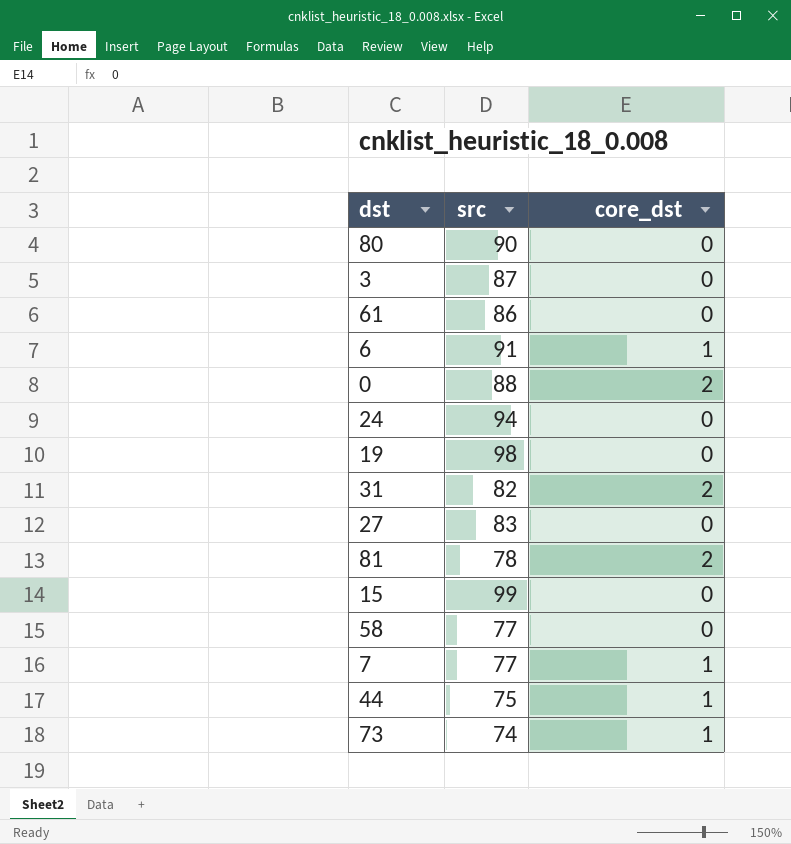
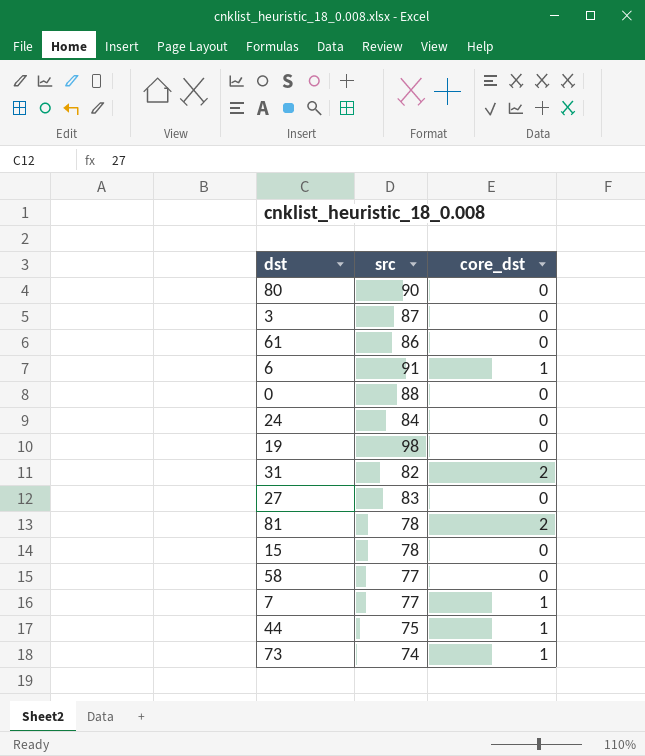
0 | core_dst: 2 -> 0
24 | src: 94 -> 84
15 | src: 99 -> 78

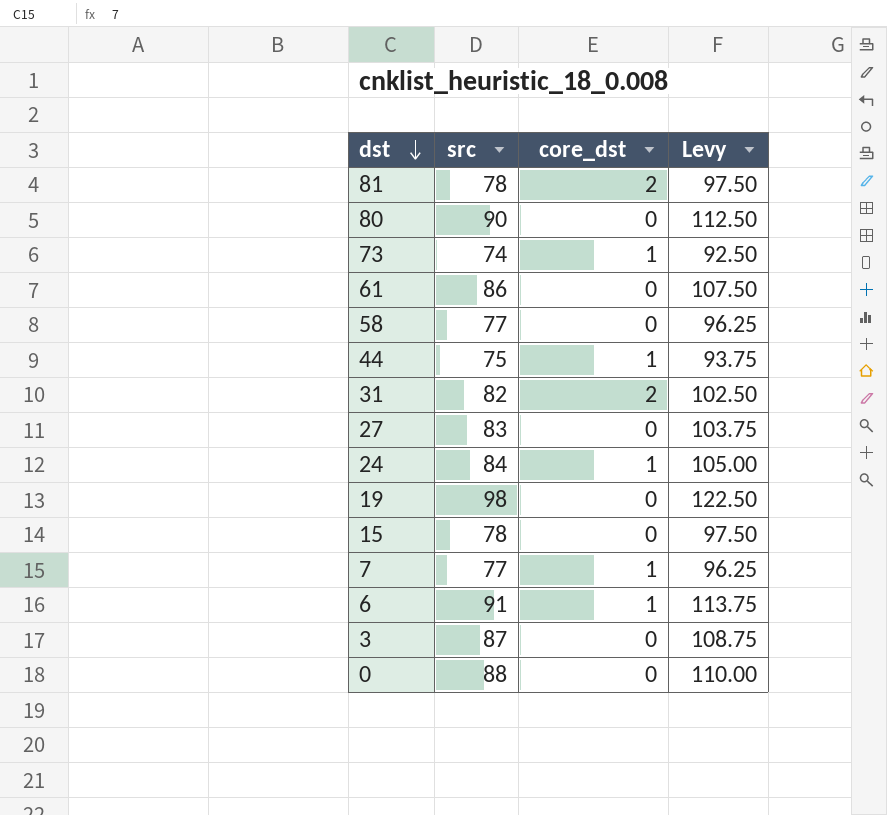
row order: none -> dst descending
column Levy | formula: none -> [src] * 1.25
24 | core_dst: 0 -> 1

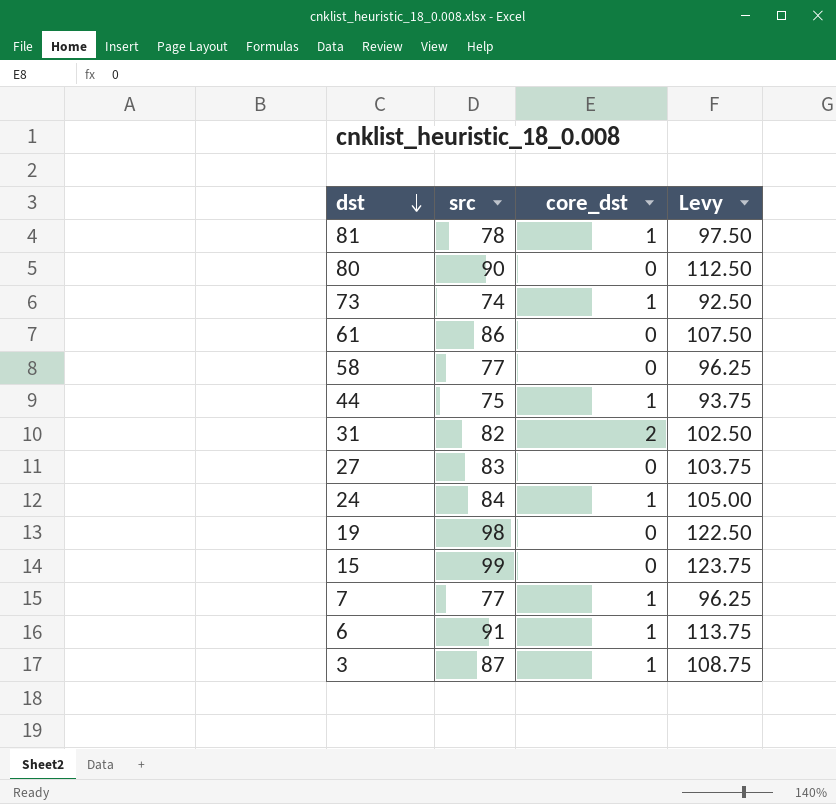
row 0: 88 | 0 | 110.00 -> none
81 | core_dst: 2 -> 1
15 | src: 78 -> 99
15 | Levy: 97.50 -> 123.75
3 | core_dst: 0 -> 1

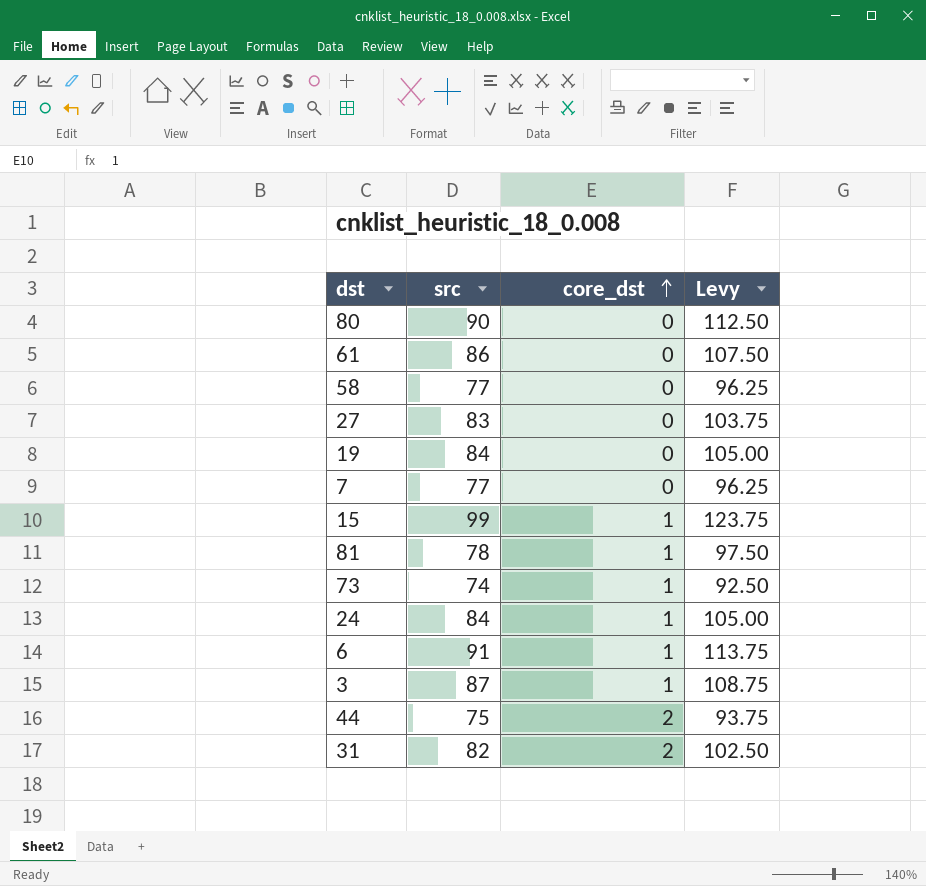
row order: dst descending -> core_dst ascending
19 | src: 98 -> 84
19 | Levy: 122.50 -> 105.00
7 | core_dst: 1 -> 0
15 | core_dst: 0 -> 1
44 | core_dst: 1 -> 2

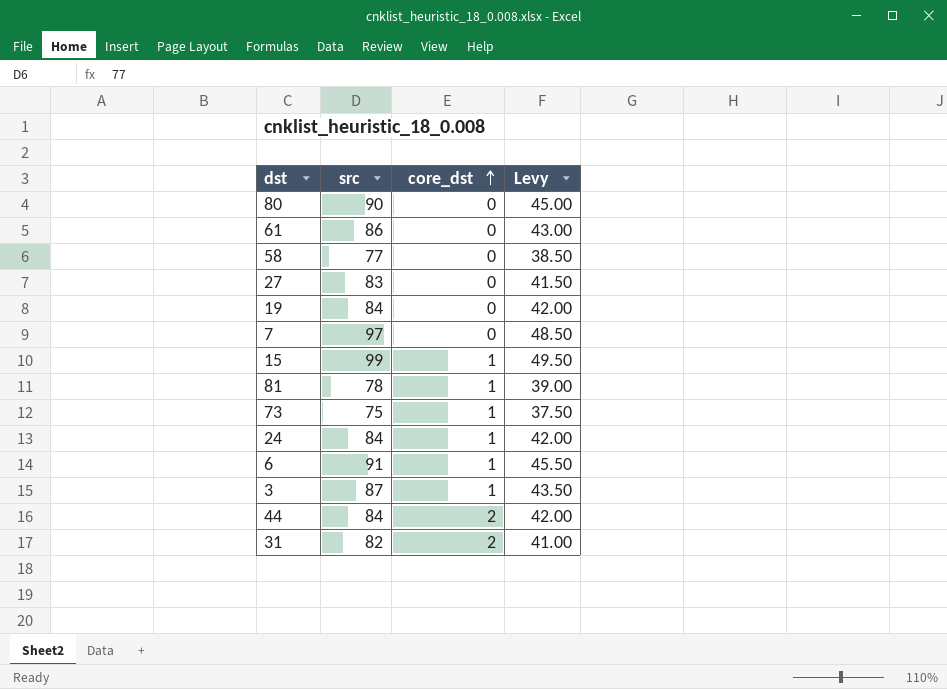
column Levy | formula: [src] * 1.25 -> [src] * 0.5
7 | src: 77 -> 97
73 | src: 74 -> 75
44 | src: 75 -> 84

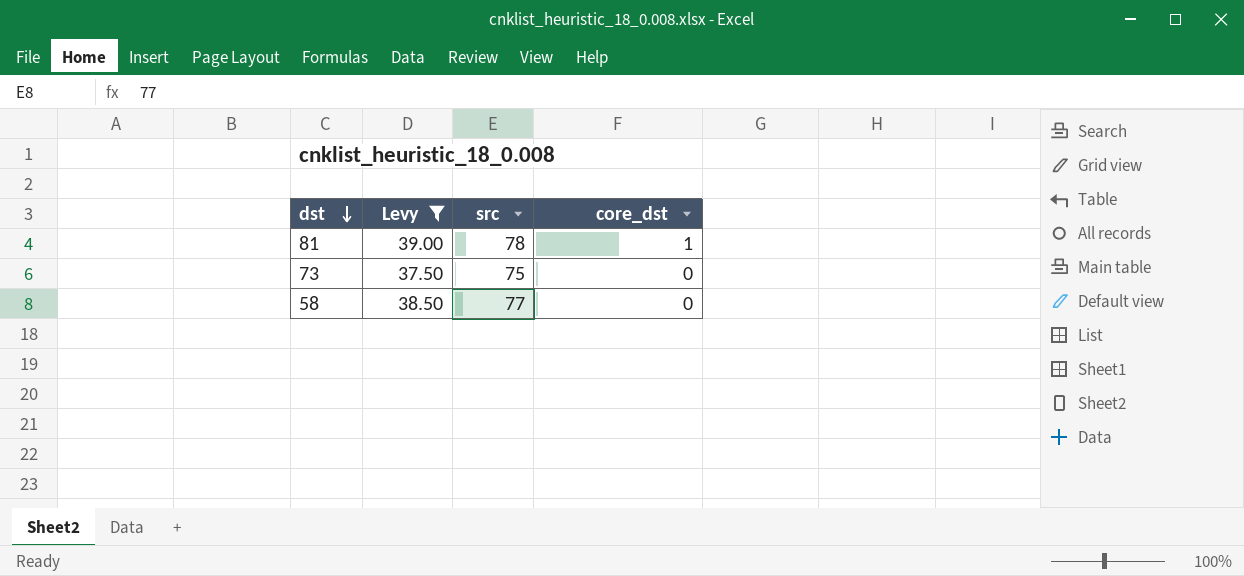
filter: none -> Levy <= 39.00
row order: core_dst ascending -> dst descending
column Levy | position: 4 -> 2
73 | core_dst: 1 -> 0

